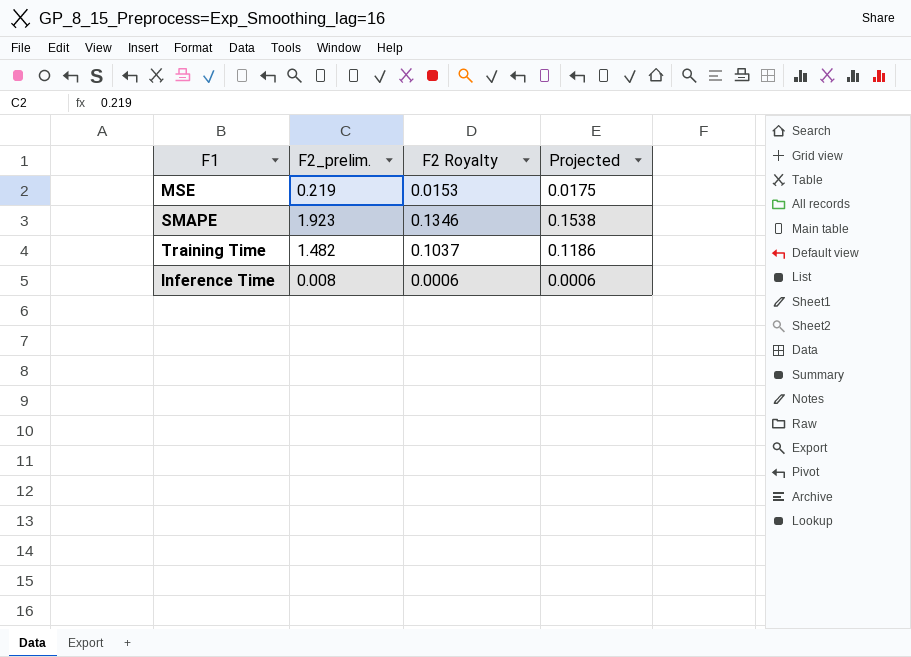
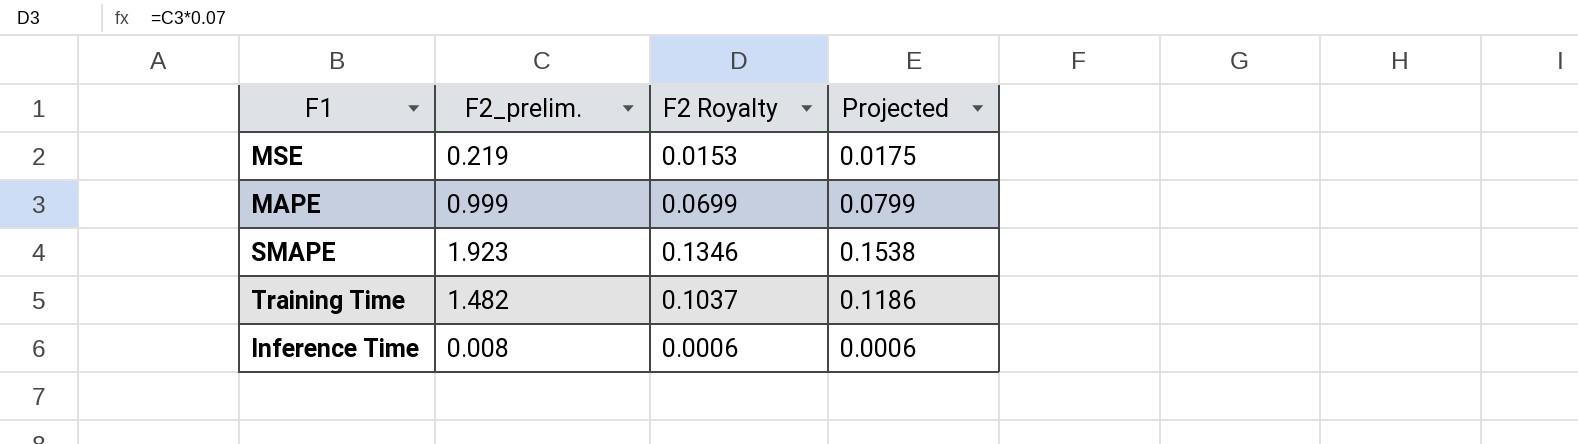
row MAPE: none -> 0.999 | 0.0699 | 0.0799

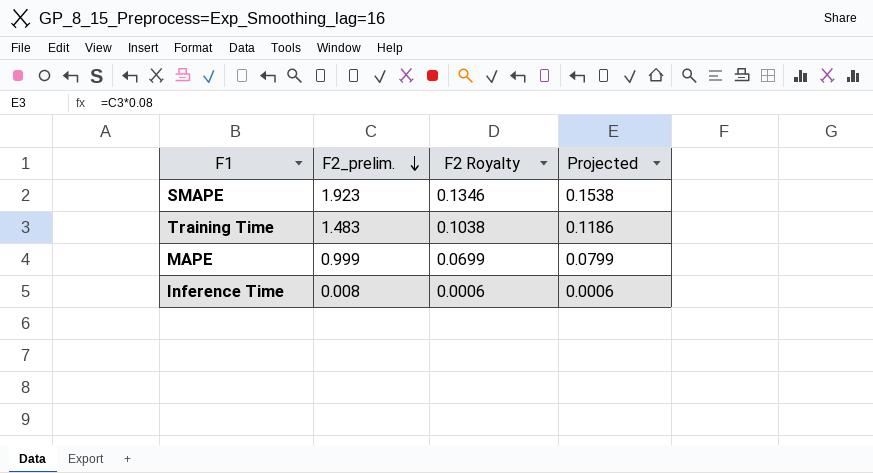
row order: none -> F2_prelim. descending
row MSE: 0.219 | 0.0153 | 0.0175 -> none
Training Time | F2_prelim.: 1.482 -> 1.483
Training Time | F2 Royalty: 0.1037 -> 0.1038

